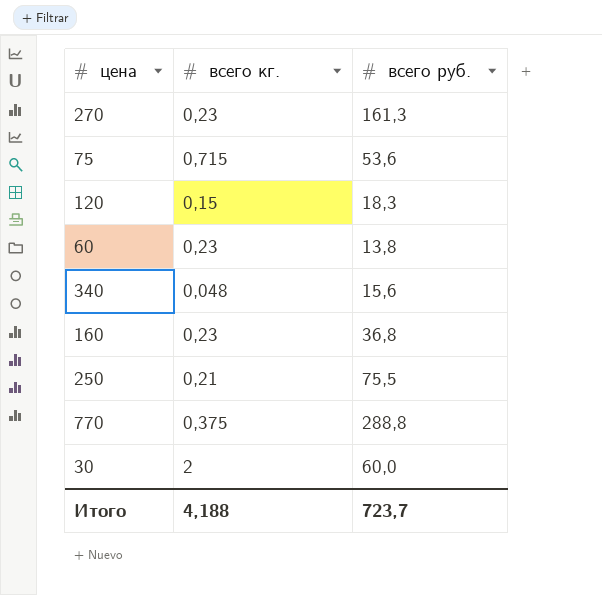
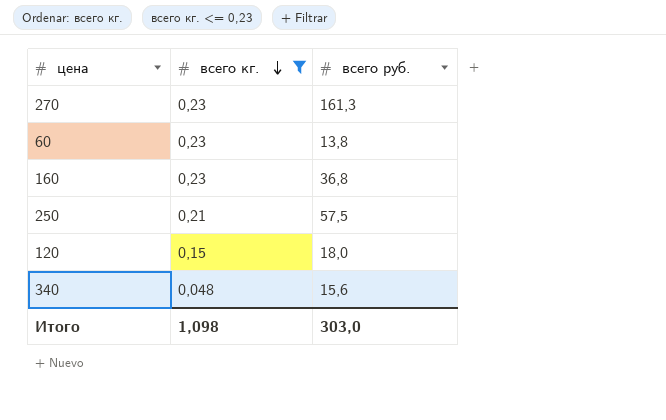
filter: none -> всего кг. <= 0,23
row order: none -> всего кг. descending
250 | всего руб.: 75,5 -> 57,5
120 | всего руб.: 18,3 -> 18,0
Итого | всего кг.: 4,188 -> 1,098
Итого | всего руб.: 723,7 -> 303,0

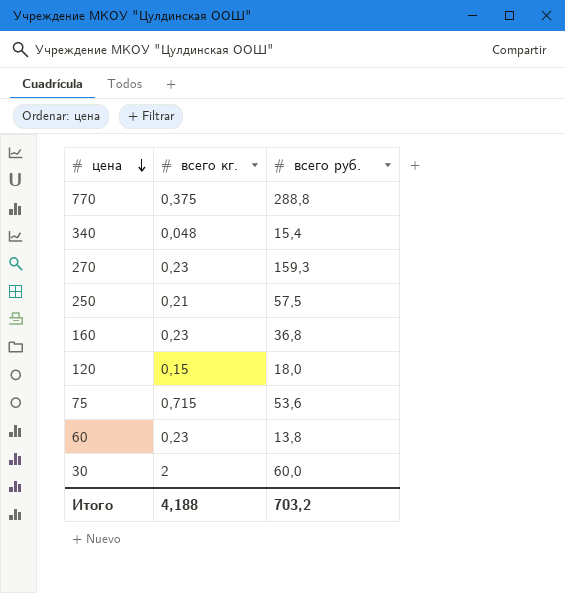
filter: всего кг. <= 0,23 -> none
row order: всего кг. descending -> цена descending
340 | всего руб.: 15,6 -> 15,4
270 | всего руб.: 161,3 -> 159,3
Итого | всего кг.: 1,098 -> 4,188
Итого | всего руб.: 303,0 -> 703,2

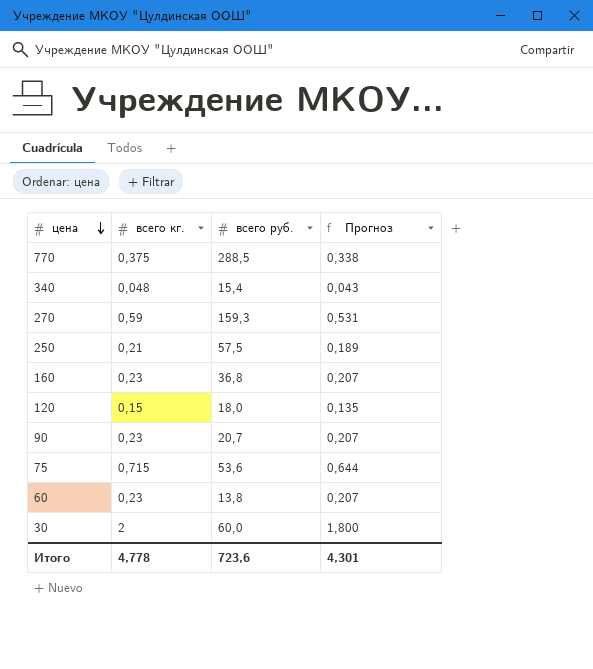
column Прогноз | formula: none -> [всего кг.] * 0,9
770 | всего руб.: 288,8 -> 288,5
270 | всего кг.: 0,23 -> 0,59
row 90: none -> 0,23 | 20,7 | 0,207
Итого | всего кг.: 4,188 -> 4,778
Итого | всего руб.: 703,2 -> 723,6

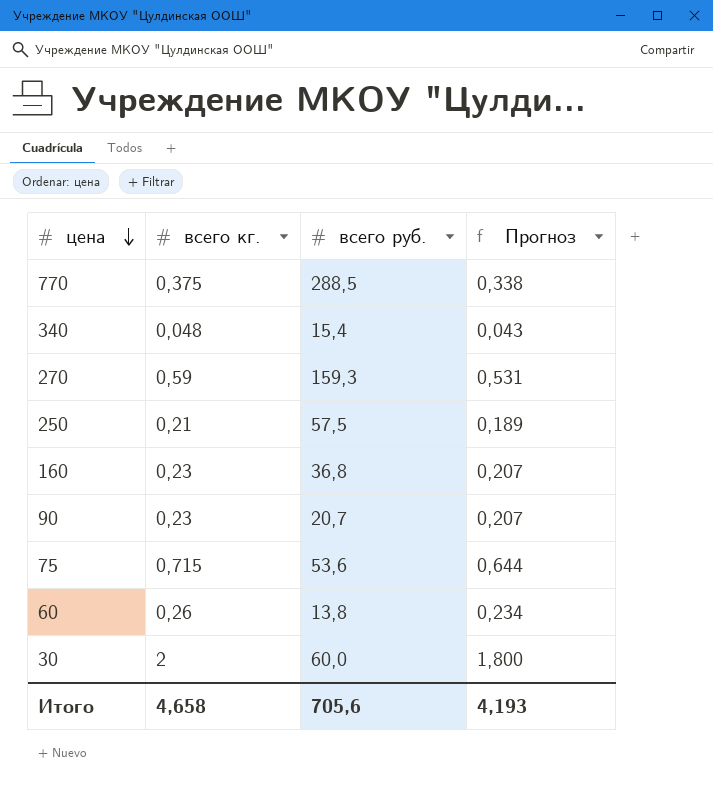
row 120: 0,15 | 18,0 | 0,135 -> none
60 | всего кг.: 0,23 -> 0,26
60 | Прогноз: 0,207 -> 0,234
Итого | всего кг.: 4,778 -> 4,658
Итого | всего руб.: 723,6 -> 705,6
Итого | Прогноз: 4,301 -> 4,193

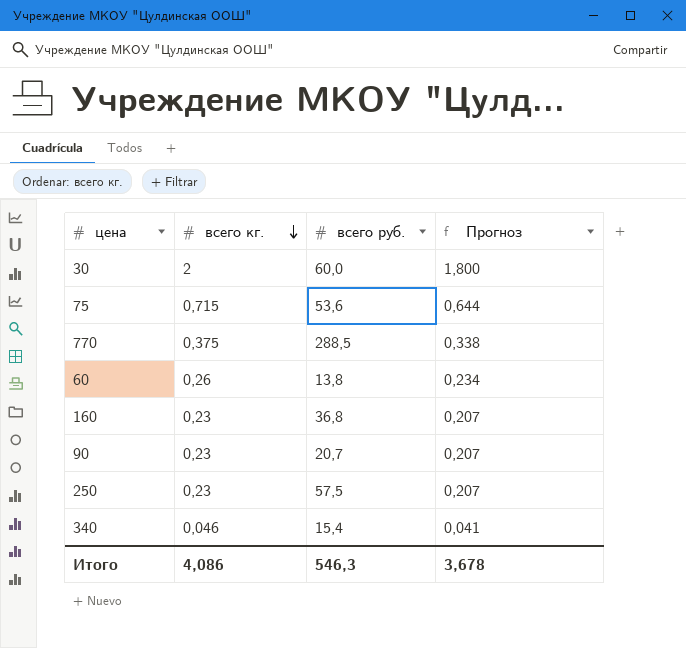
row order: цена descending -> всего кг. descending
row 270: 0,59 | 159,3 | 0,531 -> none
250 | всего кг.: 0,21 -> 0,23
250 | Прогноз: 0,189 -> 0,207
340 | всего кг.: 0,048 -> 0,046
340 | Прогноз: 0,043 -> 0,041
Итого | всего кг.: 4,658 -> 4,086
Итого | всего руб.: 705,6 -> 546,3
Итого | Прогноз: 4,193 -> 3,678

